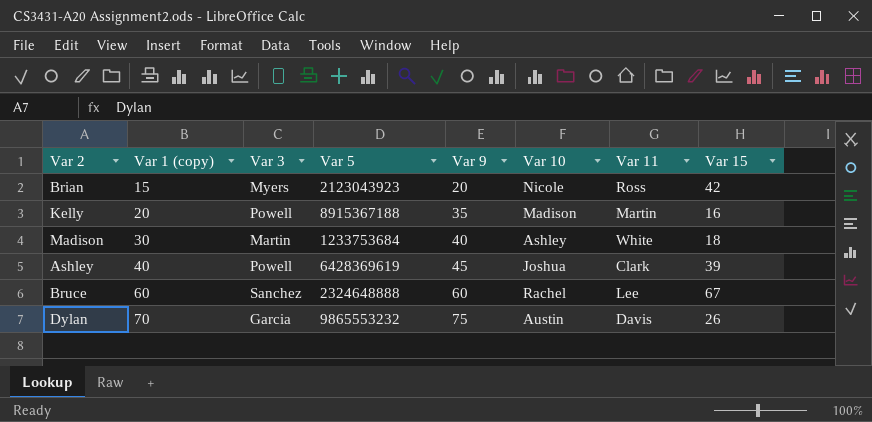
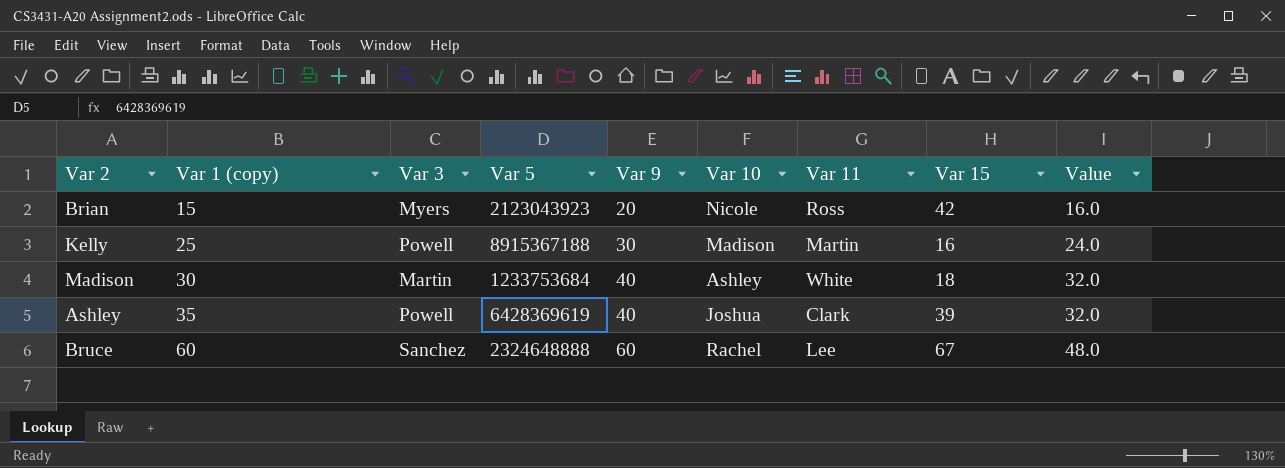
column Value | formula: none -> [Var 9] * 0.8
row Dylan: 70 | Garcia | 9865553232 | 75 | Austin | Davis | 26 -> none
Kelly | Var 1 (copy): 20 -> 25
Kelly | Var 9: 35 -> 30
Ashley | Var 1 (copy): 40 -> 35
Ashley | Var 9: 45 -> 40

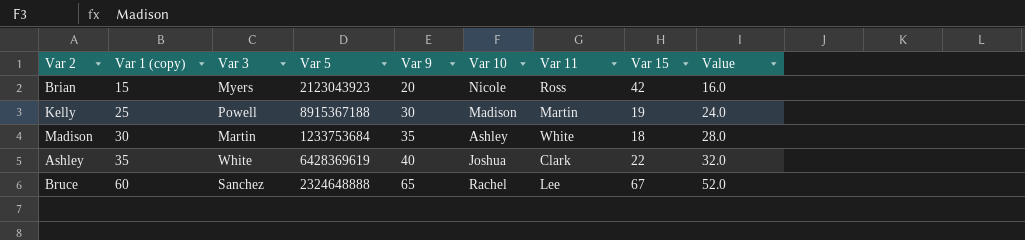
Kelly | Var 15: 16 -> 19
Madison | Var 9: 40 -> 35
Madison | Value: 32.0 -> 28.0
Ashley | Var 3: Powell -> White
Ashley | Var 15: 39 -> 22
Bruce | Var 9: 60 -> 65
Bruce | Value: 48.0 -> 52.0

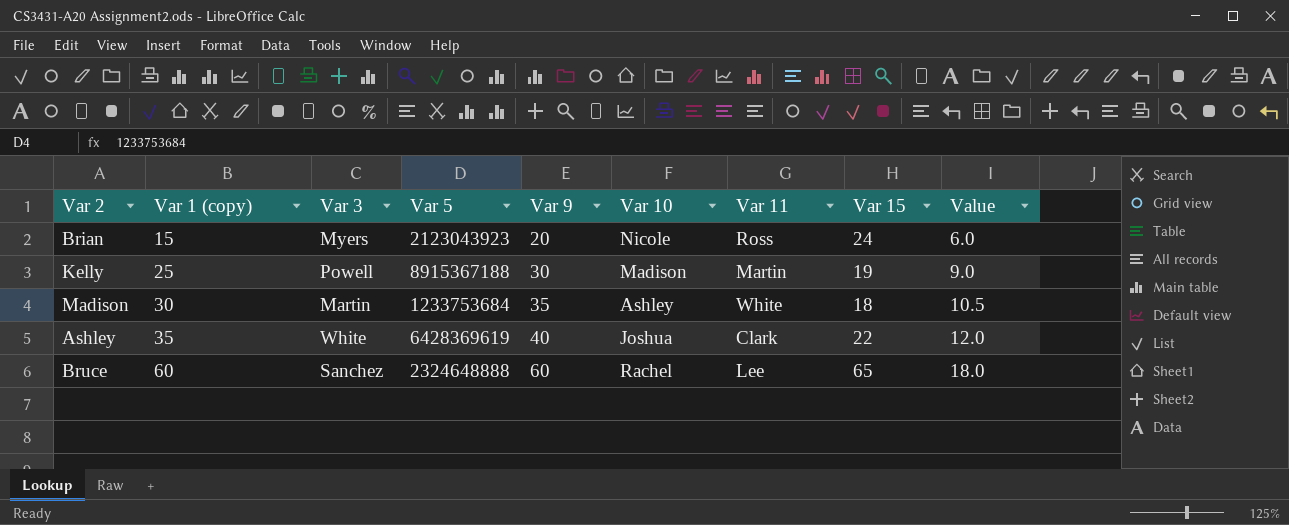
column Value | formula: [Var 9] * 0.8 -> [Var 9] * 0.3
Brian | Var 15: 42 -> 24
Bruce | Var 9: 65 -> 60
Bruce | Var 15: 67 -> 65

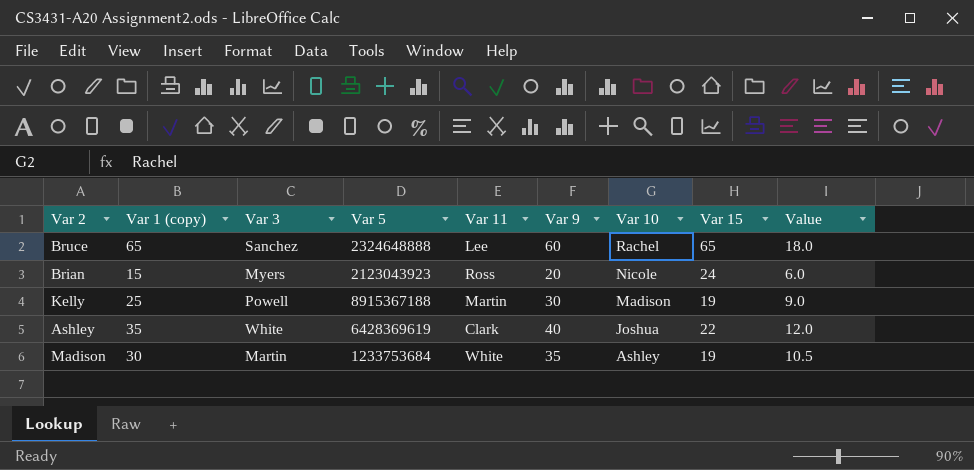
row order: Var 1 (copy) ascending -> Var 10 descending
column Var 11 | position: 7 -> 5
Bruce | Var 1 (copy): 60 -> 65
Madison | Var 15: 18 -> 19

